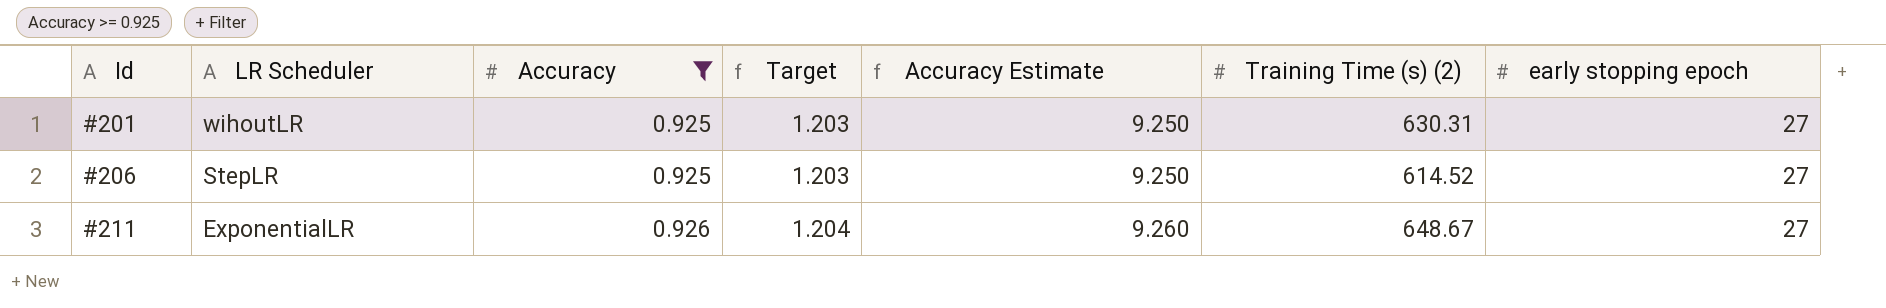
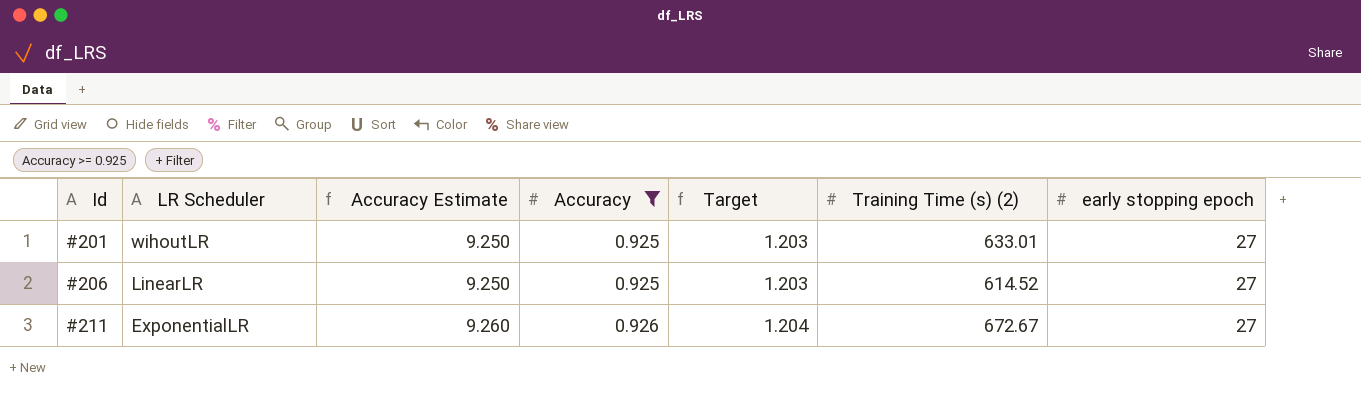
column Accuracy Estimate | position: 5 -> 3
#201 | Training Time (s) (2): 630.31 -> 633.01
#206 | LR Scheduler: StepLR -> LinearLR
#211 | Training Time (s) (2): 648.67 -> 672.67

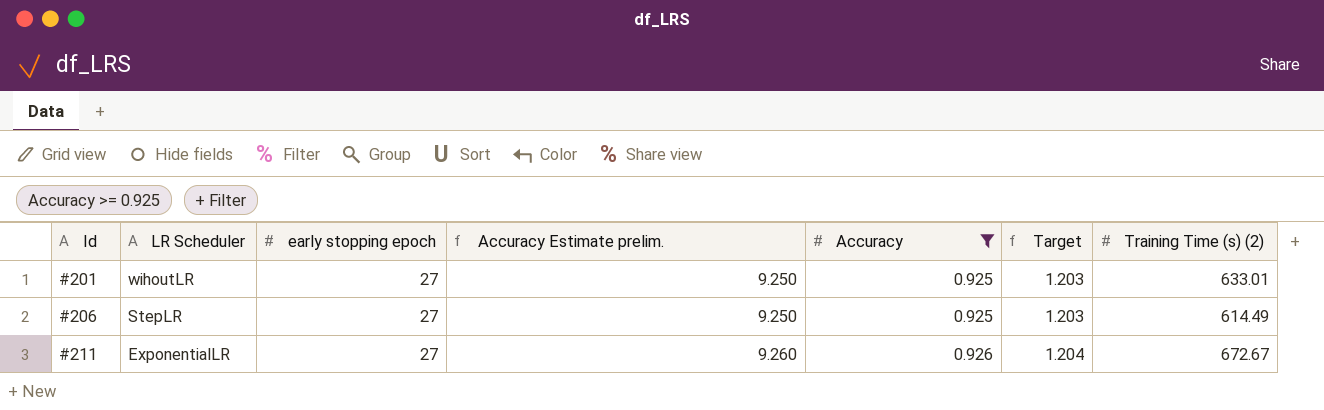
column early stopping epoch | position: 7 -> 3
column name: Accuracy Estimate -> Accuracy Estimate prelim.
#206 | LR Scheduler: LinearLR -> StepLR
#206 | Training Time (s) (2): 614.52 -> 614.49

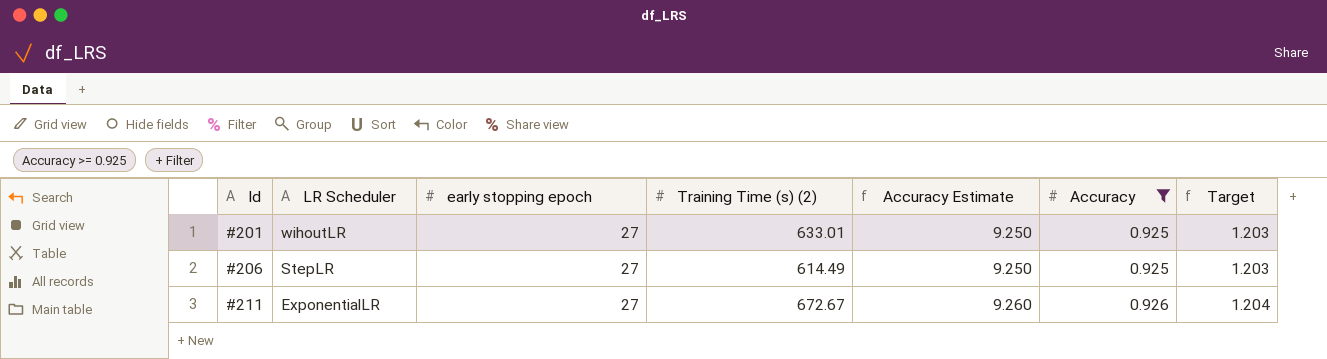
column Training Time (s) (2) | position: 7 -> 4
column name: Accuracy Estimate prelim. -> Accuracy Estimate

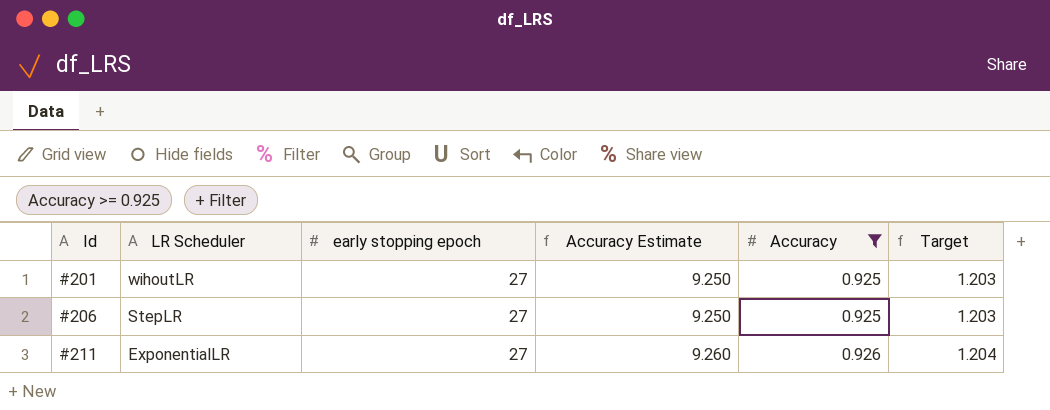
column Training Time (s) (2) | position: 4 -> none

